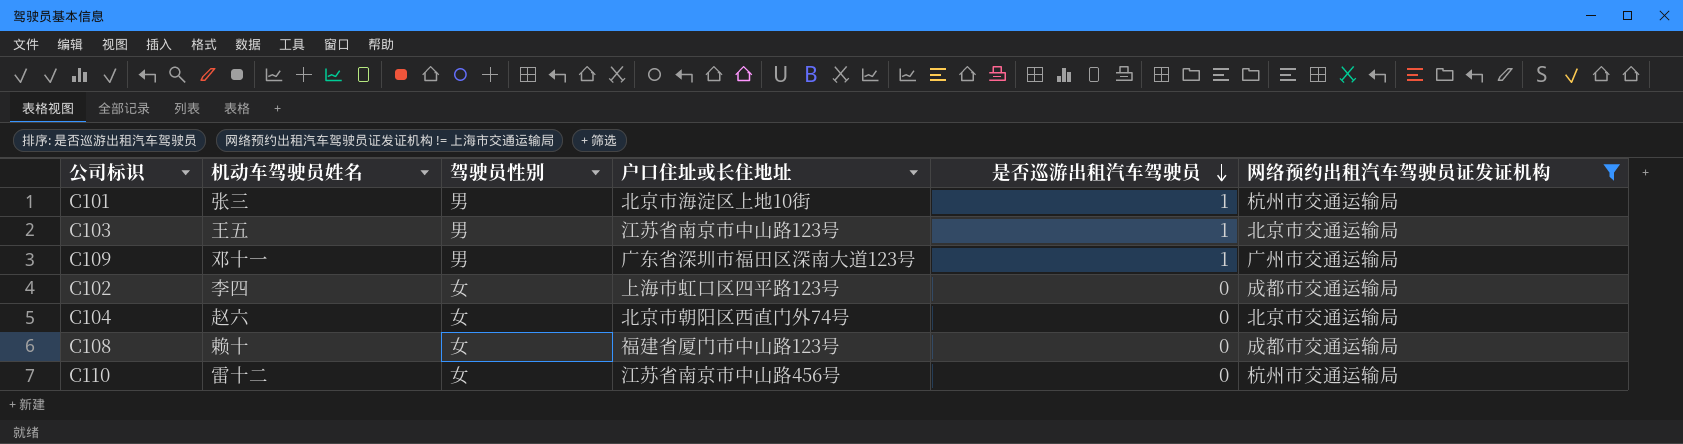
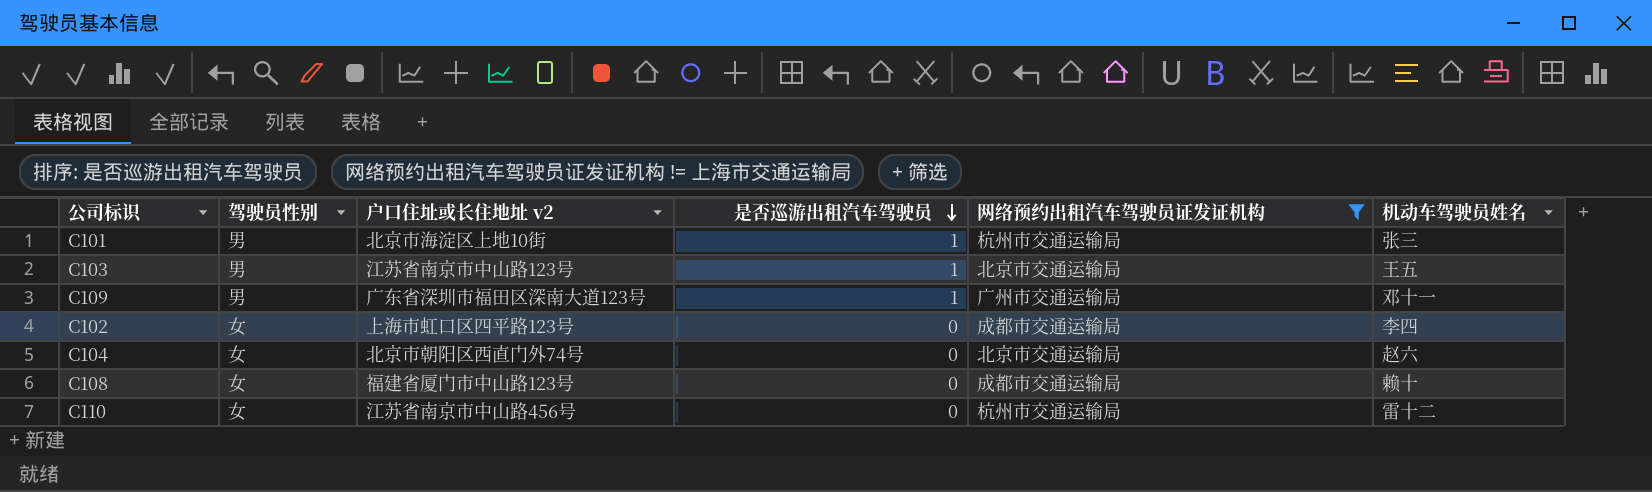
column name: 户口住址或长住地址 -> 户口住址或长住地址 v2
column 机动车驾驶员姓名 | position: 2 -> 6

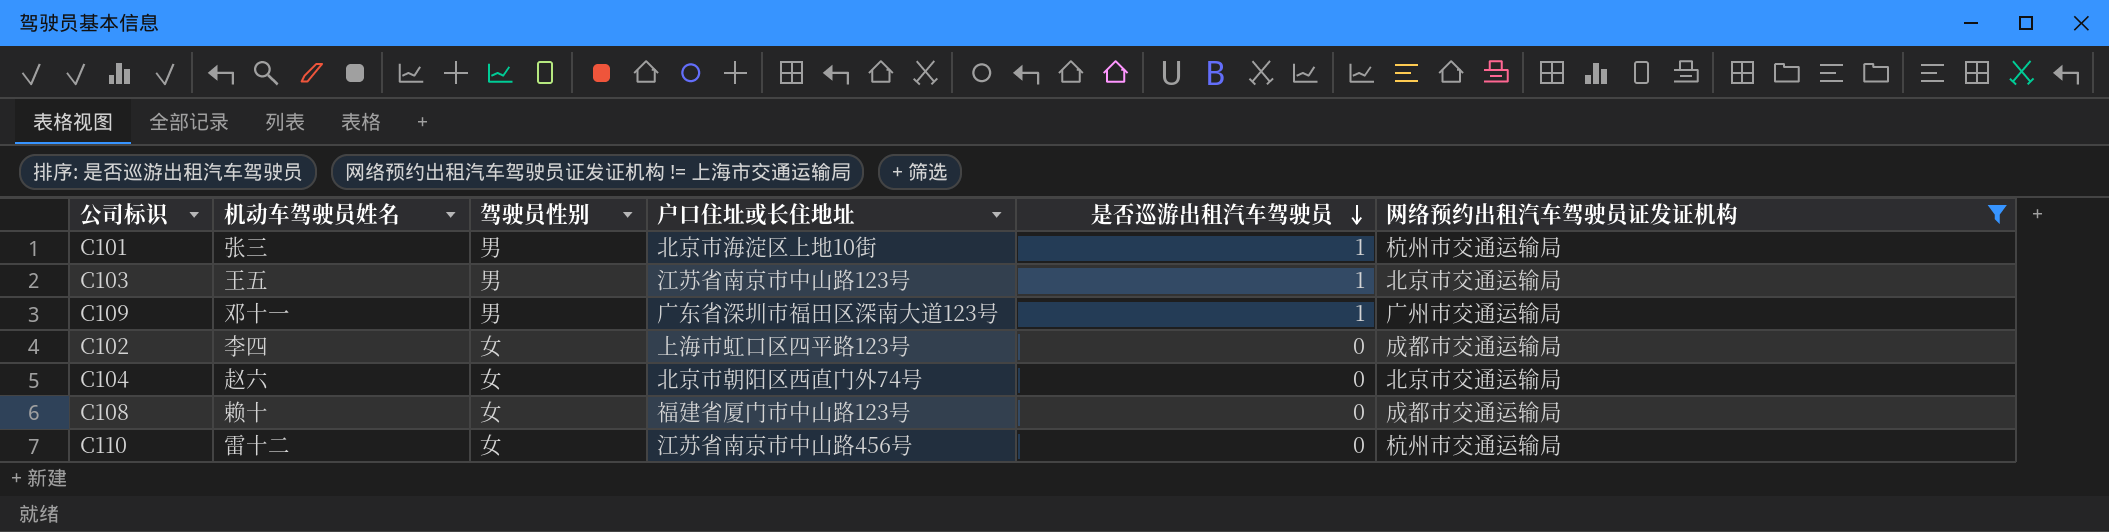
column 机动车驾驶员姓名 | position: 6 -> 2
column name: 户口住址或长住地址 v2 -> 户口住址或长住地址

